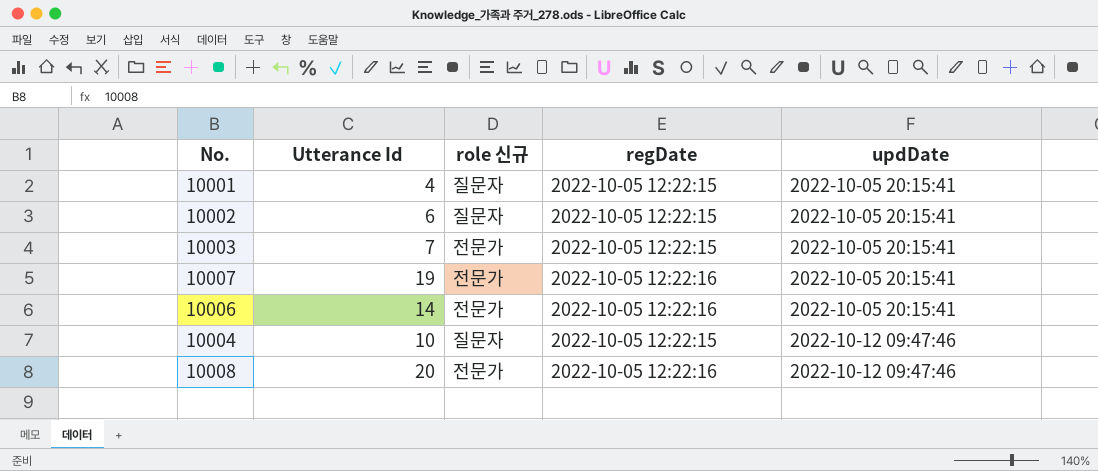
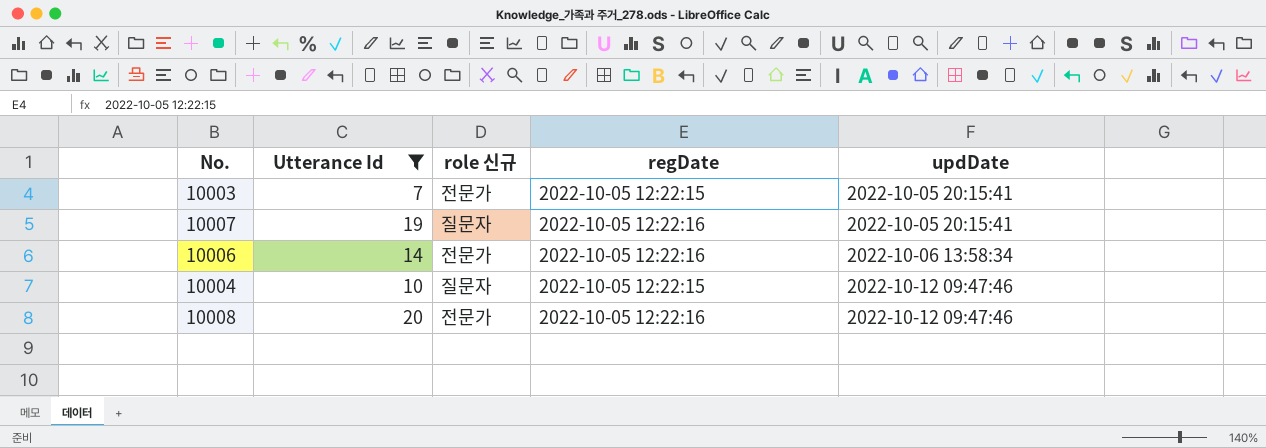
filter: none -> Utterance Id >= 7
10007 | role 신규: 전문가 -> 질문자
10006 | updDate: 2022-10-05 20:15:41 -> 2022-10-06 13:58:34

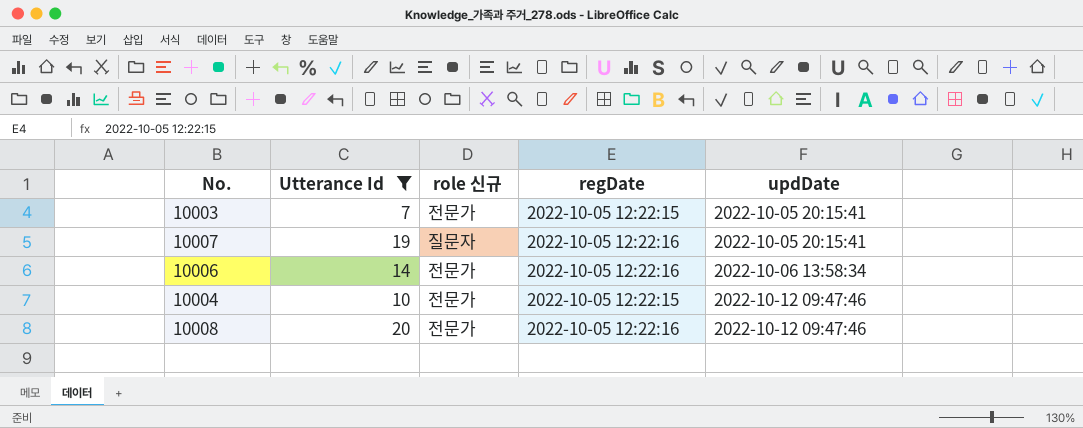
10004 | role 신규: 질문자 -> 전문가

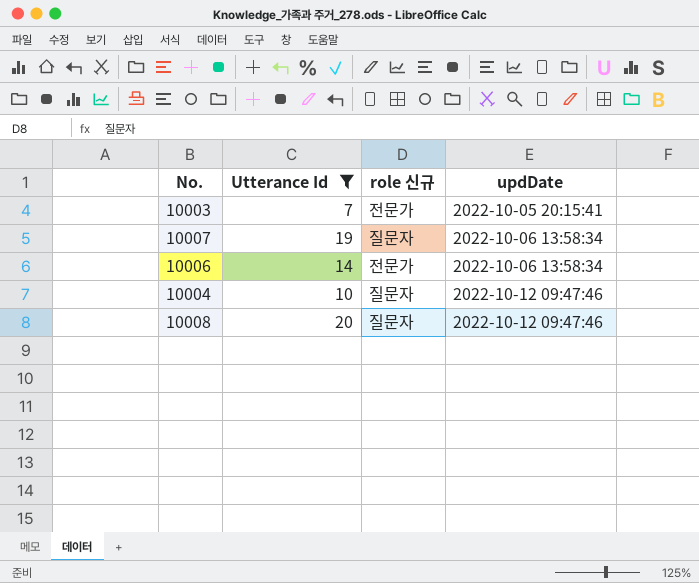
column regDate | position: 4 -> none
10007 | updDate: 2022-10-05 20:15:41 -> 2022-10-06 13:58:34
10004 | role 신규: 전문가 -> 질문자
10008 | role 신규: 전문가 -> 질문자

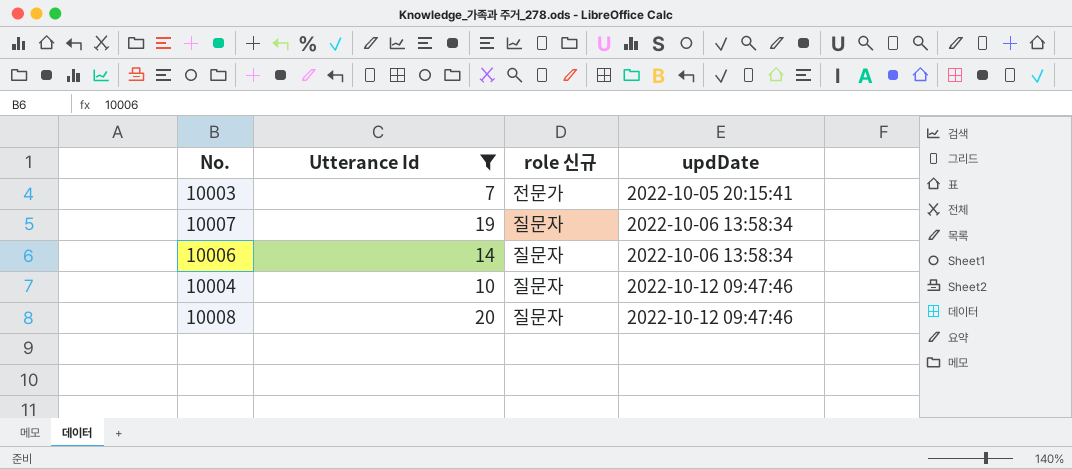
10006 | role 신규: 전문가 -> 질문자

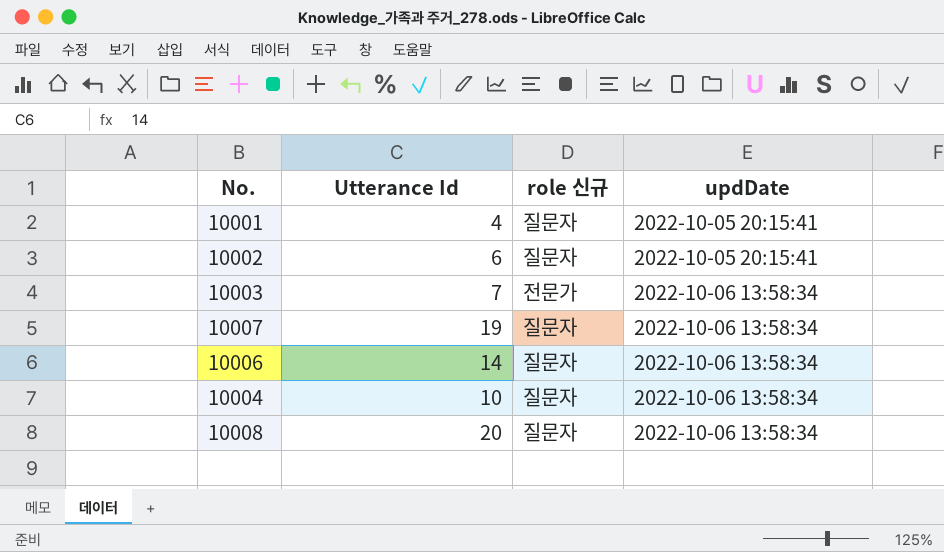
filter: Utterance Id >= 7 -> none
10003 | updDate: 2022-10-05 20:15:41 -> 2022-10-06 13:58:34
10004 | updDate: 2022-10-12 09:47:46 -> 2022-10-06 13:58:34
10008 | updDate: 2022-10-12 09:47:46 -> 2022-10-06 13:58:34

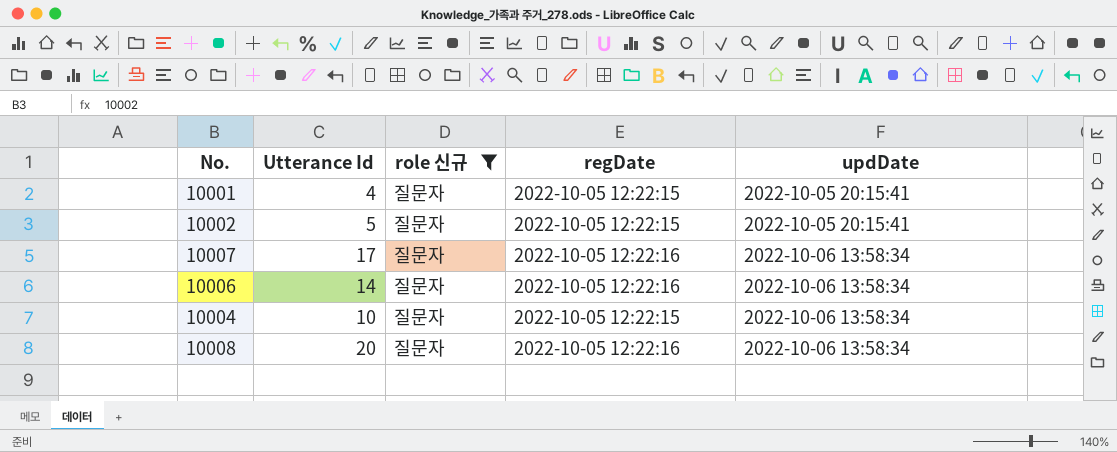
filter: none -> role 신규 = 질문자
column regDate | position: none -> 4
10002 | Utterance Id: 6 -> 5
10007 | Utterance Id: 19 -> 17

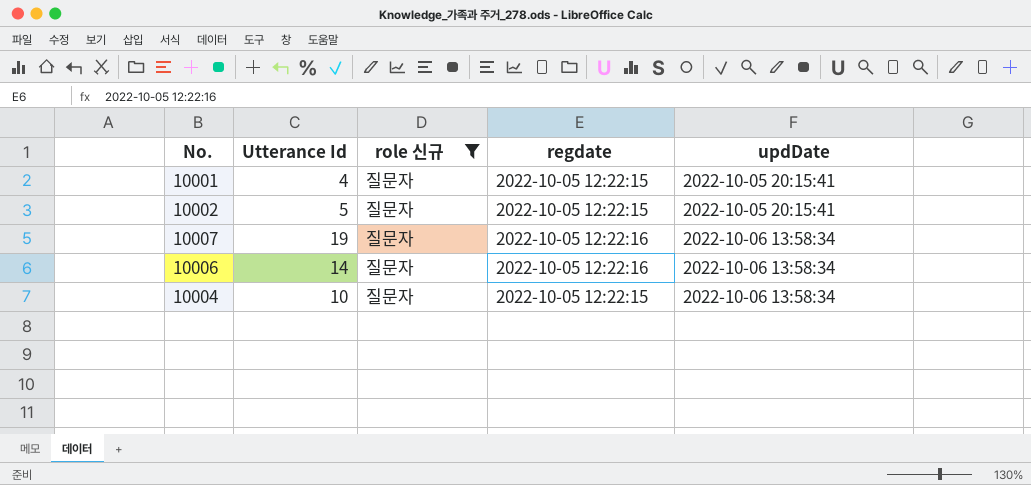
column name: regDate -> regdate
row 10008: 20 | 질문자 | 2022-10-05 12:22:16 | 2022-10-06 13:58:34 -> none
10007 | Utterance Id: 17 -> 19

